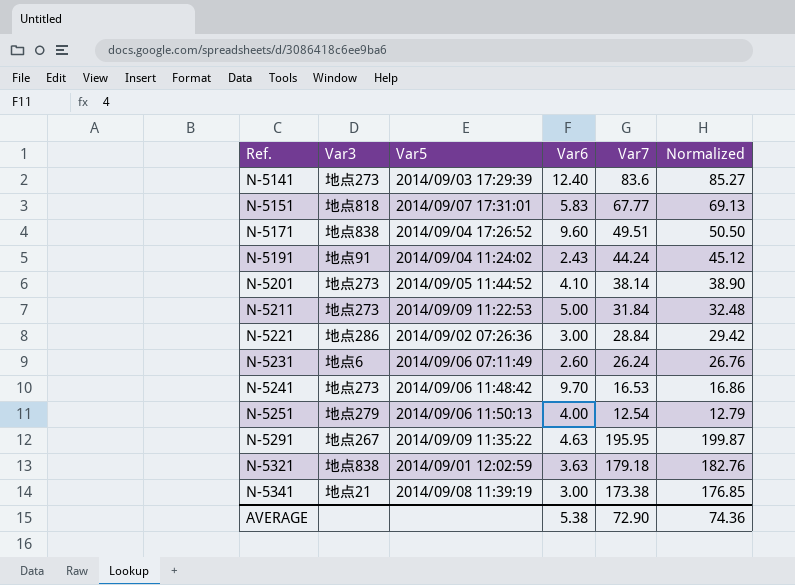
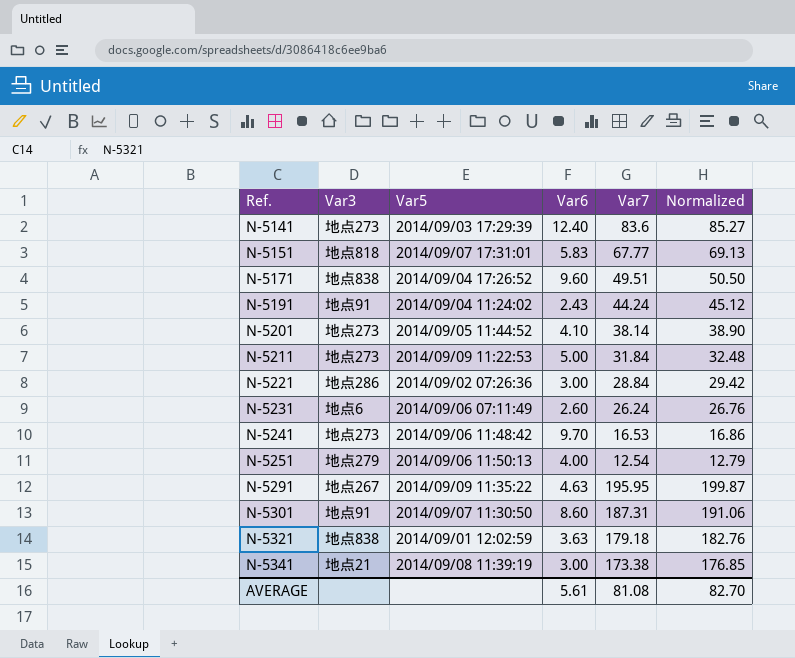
row N-5301: none -> 地点91 | 2014/09/07 11:30:50 | 8.60 | 187.31 | 191.06
AVERAGE | Var6: 5.38 -> 5.61
AVERAGE | Var7: 72.90 -> 81.08
AVERAGE | Normalized: 74.36 -> 82.70

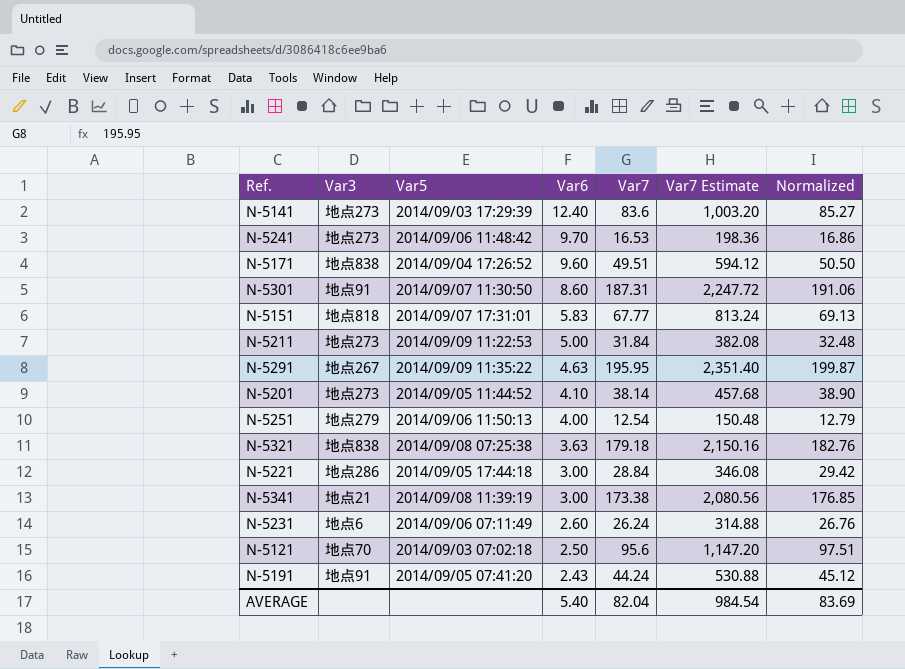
row order: Ref. ascending -> Var6 descending
column Var7 Estimate | formula: none -> [Var7] * 12
N-5321 | Var5: 2014/09/01 12:02:59 -> 2014/09/08 07:25:38
N-5221 | Var5: 2014/09/02 07:26:36 -> 2014/09/05 17:44:18
row N-5121: none -> 地点70 | 2014/09/03 07:02:18 | 2.50 | 95.6 | 1,147.20 | 97.51
N-5191 | Var5: 2014/09/04 11:24:02 -> 2014/09/05 07:41:20
AVERAGE | Var6: 5.61 -> 5.40
AVERAGE | Var7: 81.08 -> 82.04
AVERAGE | Normalized: 82.70 -> 83.69

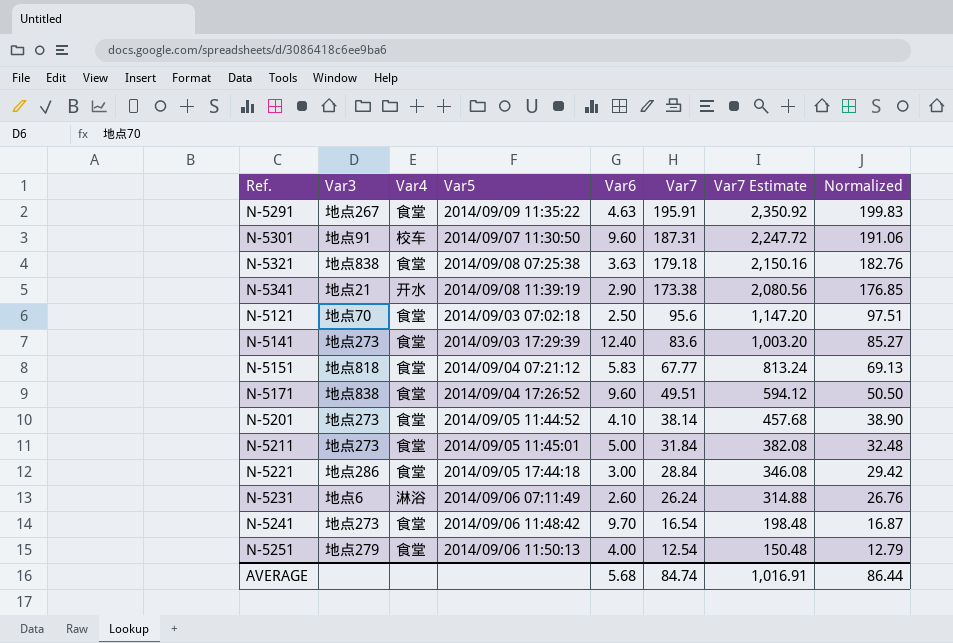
row order: Var6 descending -> Var7 descending
column Var4 | position: none -> 3
row N-5191: 地点91 | 2014/09/05 07:41:20 | 2.43 | 44.24 | 530.88 | 45.12 -> none
N-5291 | Var7: 195.95 -> 195.91
N-5291 | Var7 Estimate: 2,351.40 -> 2,350.92
N-5291 | Normalized: 199.87 -> 199.83
N-5301 | Var6: 8.60 -> 9.60
N-5341 | Var6: 3.00 -> 2.90
N-5151 | Var5: 2014/09/07 17:31:01 -> 2014/09/04 07:21:12
N-5211 | Var5: 2014/09/09 11:22:53 -> 2014/09/05 11:45:01
N-5241 | Var7: 16.53 -> 16.54
N-5241 | Var7 Estimate: 198.36 -> 198.48
N-5241 | Normalized: 16.86 -> 16.87
AVERAGE | Var6: 5.40 -> 5.68
AVERAGE | Var7: 82.04 -> 84.74
AVERAGE | Var7 Estimate: 984.54 -> 1,016.91
AVERAGE | Normalized: 83.69 -> 86.44

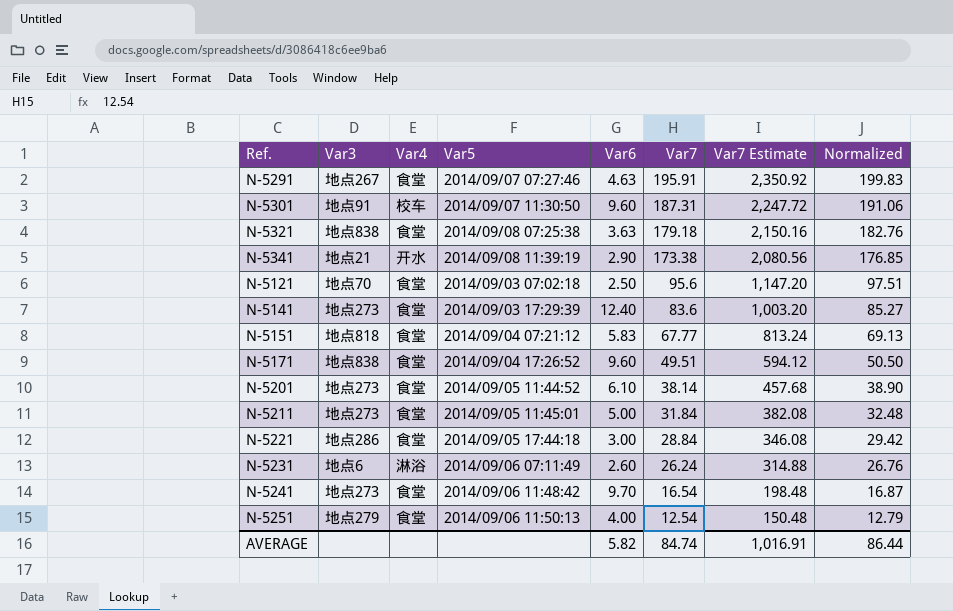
N-5291 | Var5: 2014/09/09 11:35:22 -> 2014/09/07 07:27:46
N-5201 | Var6: 4.10 -> 6.10
AVERAGE | Var6: 5.68 -> 5.82

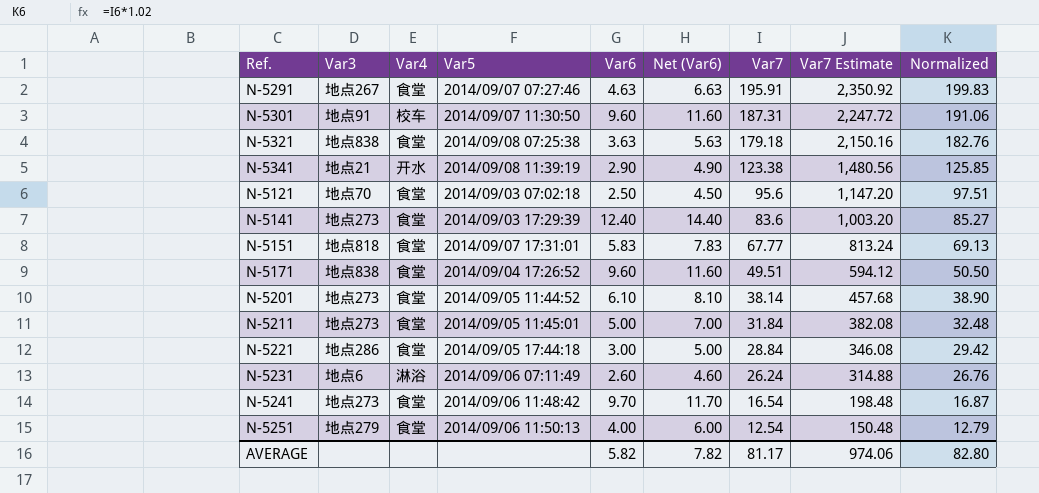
column Net (Var6) | formula: none -> [Var6] + 2
N-5341 | Var7: 173.38 -> 123.38
N-5341 | Var7 Estimate: 2,080.56 -> 1,480.56
N-5341 | Normalized: 176.85 -> 125.85
N-5151 | Var5: 2014/09/04 07:21:12 -> 2014/09/07 17:31:01
AVERAGE | Var7: 84.74 -> 81.17
AVERAGE | Var7 Estimate: 1,016.91 -> 974.06
AVERAGE | Normalized: 86.44 -> 82.80

